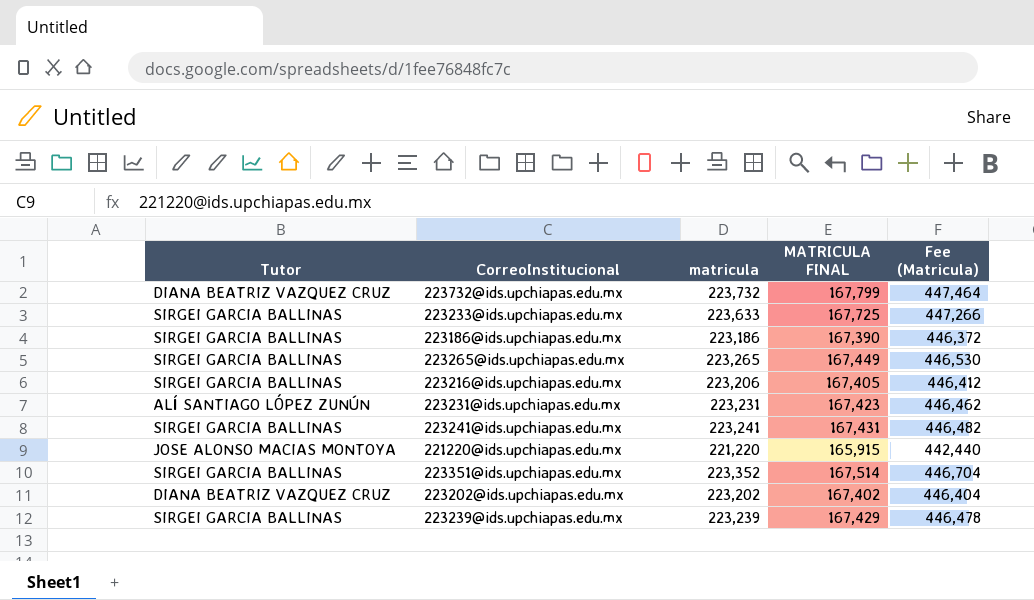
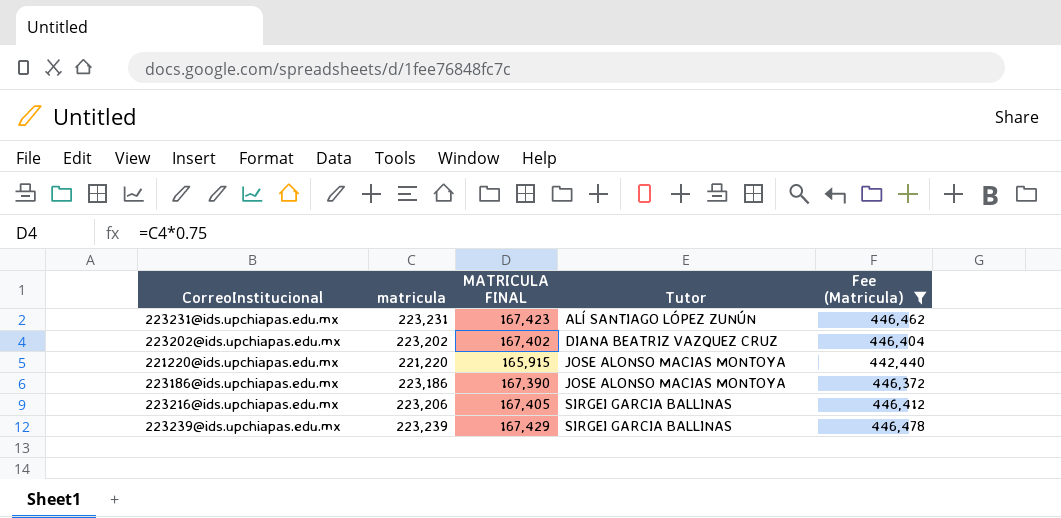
filter: none -> Fee (Matricula) <= 446,478
row order: none -> Tutor ascending
column Tutor | position: 1 -> 4
223186@ids.upchiapas.edu.mx | Tutor: SIRGEI GARCIA BALLINAS -> JOSE ALONSO MACIAS MONTOYA

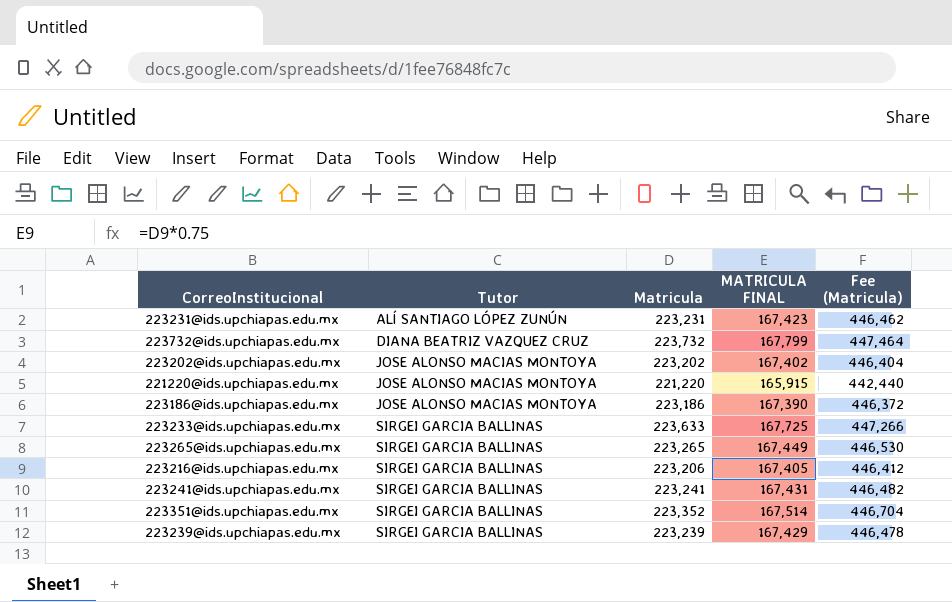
filter: Fee (Matricula) <= 446,478 -> none
column Tutor | position: 4 -> 2
column name: matricula -> Matricula
223202@ids.upchiapas.edu.mx | Tutor: DIANA BEATRIZ VAZQUEZ CRUZ -> JOSE ALONSO MACIAS MONTOYA

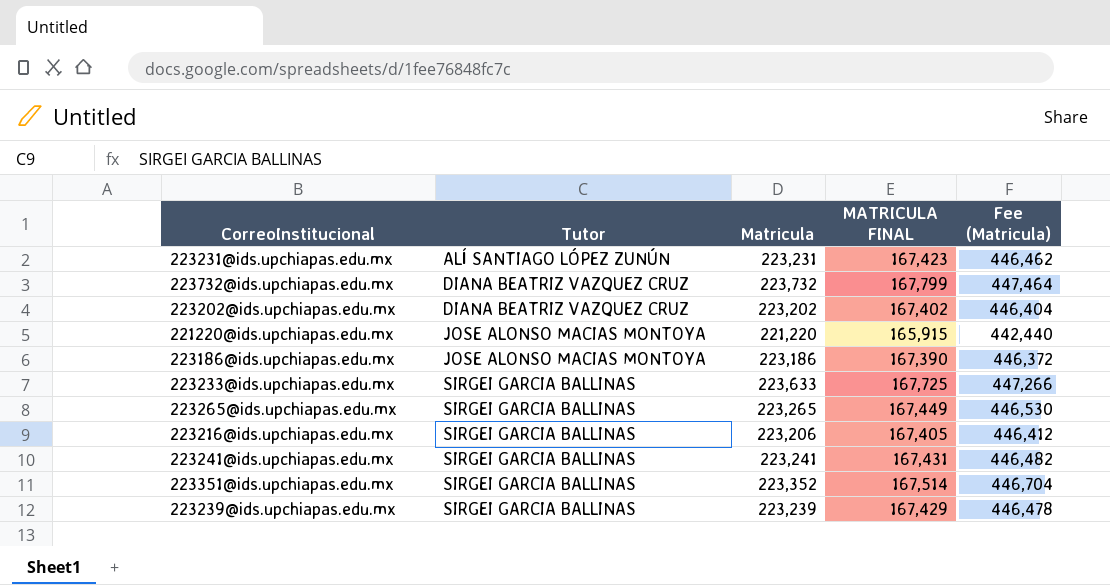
223202@ids.upchiapas.edu.mx | Tutor: JOSE ALONSO MACIAS MONTOYA -> DIANA BEATRIZ VAZQUEZ CRUZ

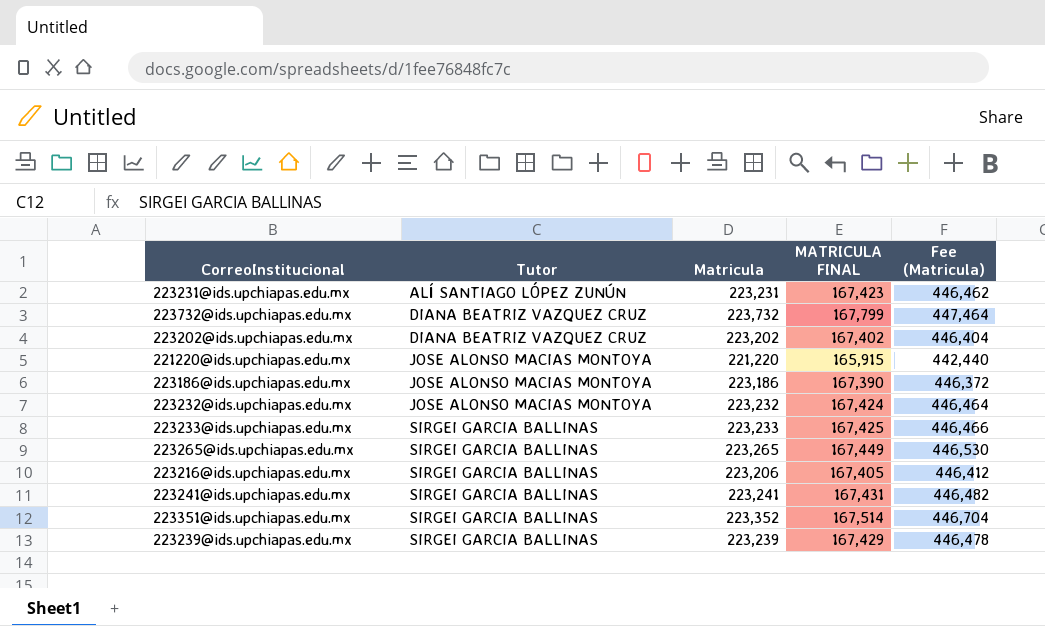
row 223232@ids.upchiapas.edu.mx: none -> JOSE ALONSO MACIAS MONTOYA | 223,232 | 167,424 | 446,464
223233@ids.upchiapas.edu.mx | Matricula: 223,633 -> 223,233
223233@ids.upchiapas.edu.mx | MATRICULA FINAL: 167,725 -> 167,425
223233@ids.upchiapas.edu.mx | Fee (Matricula): 447,266 -> 446,466

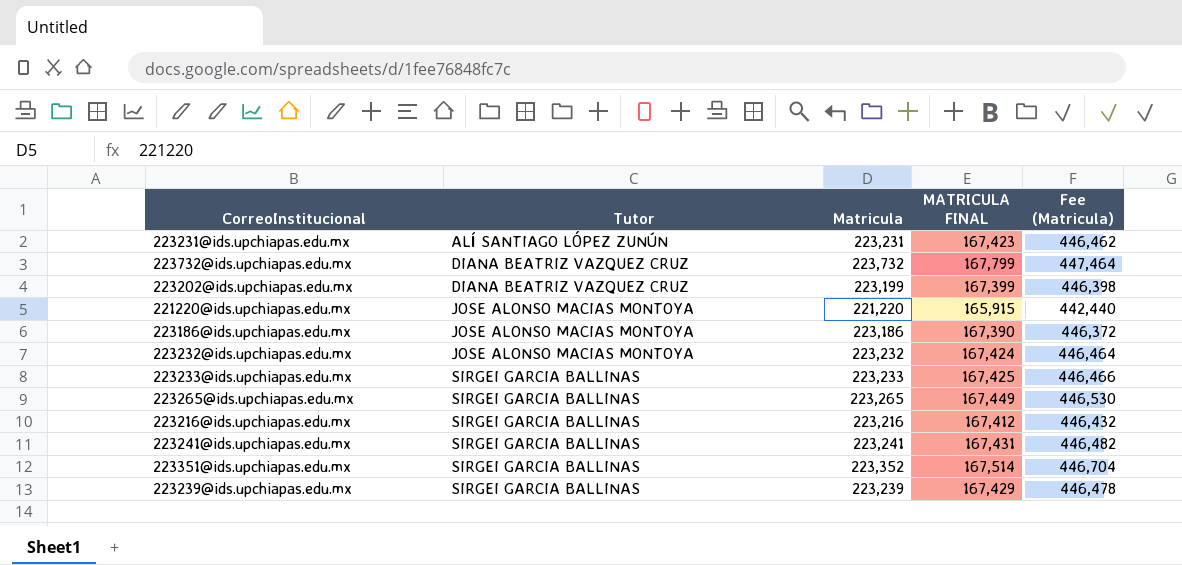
223202@ids.upchiapas.edu.mx | Matricula: 223,202 -> 223,199
223202@ids.upchiapas.edu.mx | MATRICULA FINAL: 167,402 -> 167,399
223202@ids.upchiapas.edu.mx | Fee (Matricula): 446,404 -> 446,398
223216@ids.upchiapas.edu.mx | Matricula: 223,206 -> 223,216
223216@ids.upchiapas.edu.mx | MATRICULA FINAL: 167,405 -> 167,412
223216@ids.upchiapas.edu.mx | Fee (Matricula): 446,412 -> 446,432

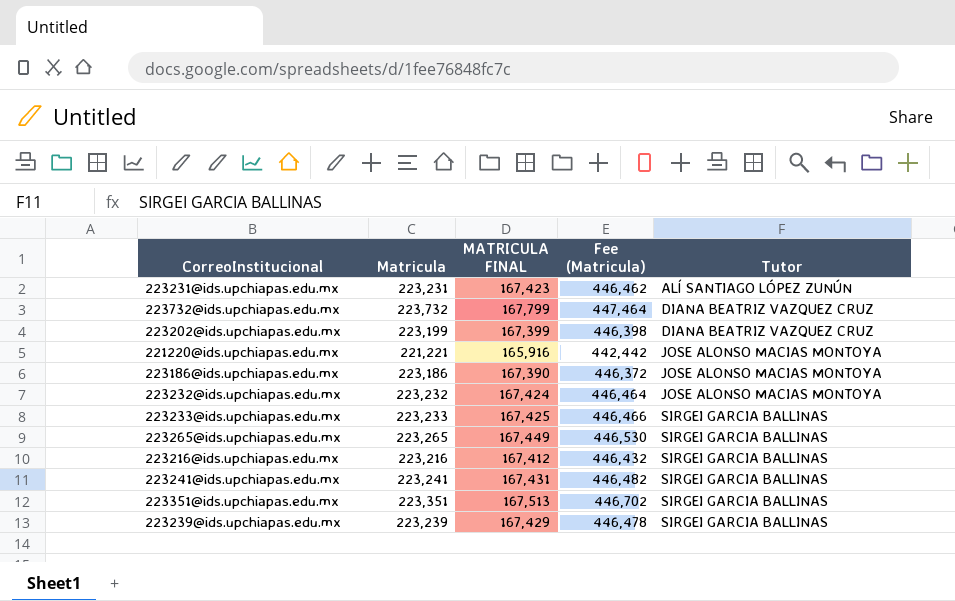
column Tutor | position: 2 -> 5
221220@ids.upchiapas.edu.mx | Matricula: 221,220 -> 221,221
221220@ids.upchiapas.edu.mx | MATRICULA FINAL: 165,915 -> 165,916
221220@ids.upchiapas.edu.mx | Fee (Matricula): 442,440 -> 442,442
223351@ids.upchiapas.edu.mx | Matricula: 223,352 -> 223,351
223351@ids.upchiapas.edu.mx | MATRICULA FINAL: 167,514 -> 167,513
223351@ids.upchiapas.edu.mx | Fee (Matricula): 446,704 -> 446,702

